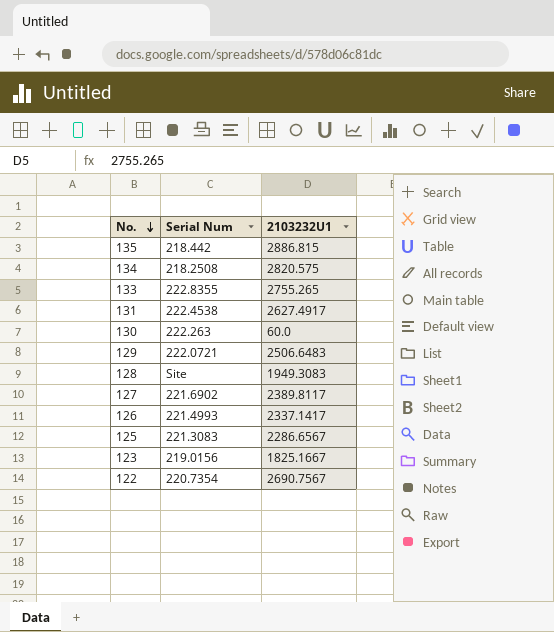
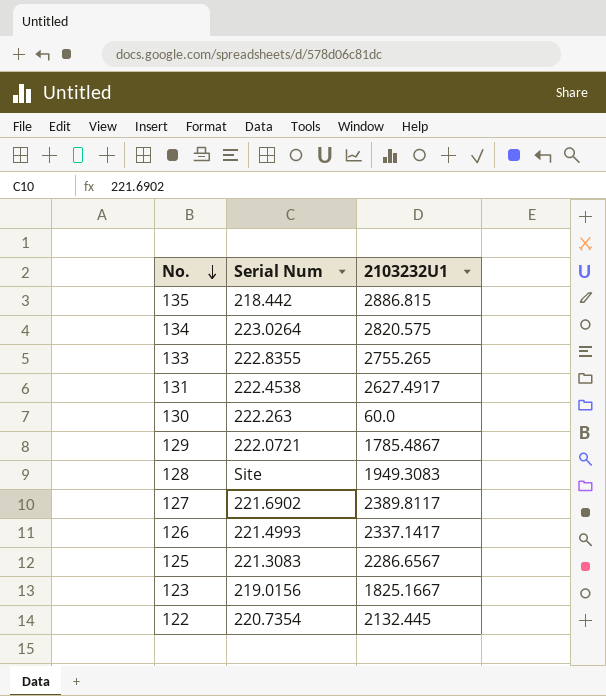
134 | Serial Num: 218.2508 -> 223.0264
129 | 2103232U1: 2506.6483 -> 1785.4867
122 | 2103232U1: 2690.7567 -> 2132.445

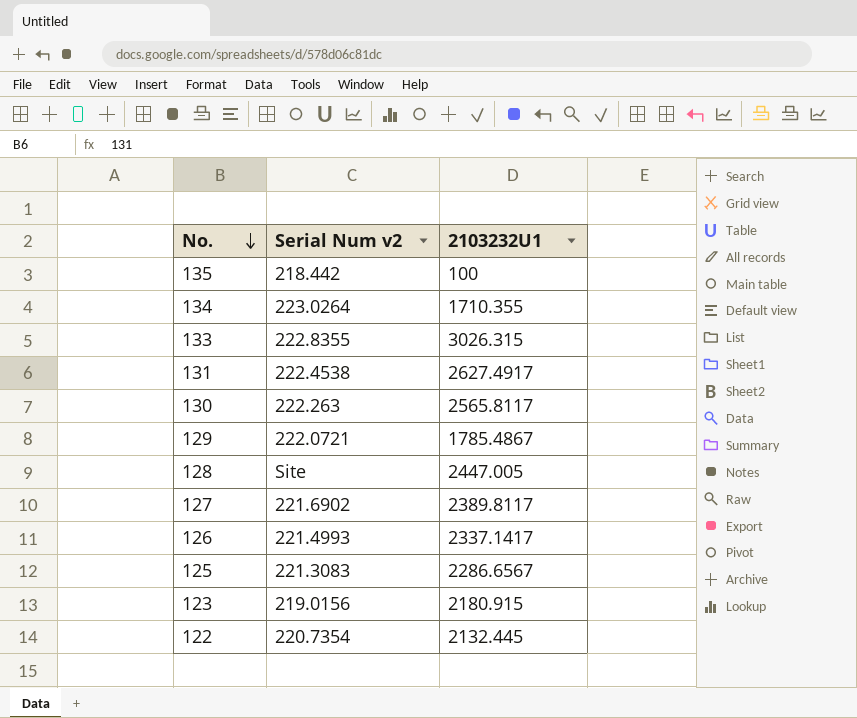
column name: Serial Num -> Serial Num v2
135 | 2103232U1: 2886.815 -> 100
134 | 2103232U1: 2820.575 -> 1710.355
133 | 2103232U1: 2755.265 -> 3026.315
130 | 2103232U1: 60.0 -> 2565.8117
128 | 2103232U1: 1949.3083 -> 2447.005
123 | 2103232U1: 1825.1667 -> 2180.915

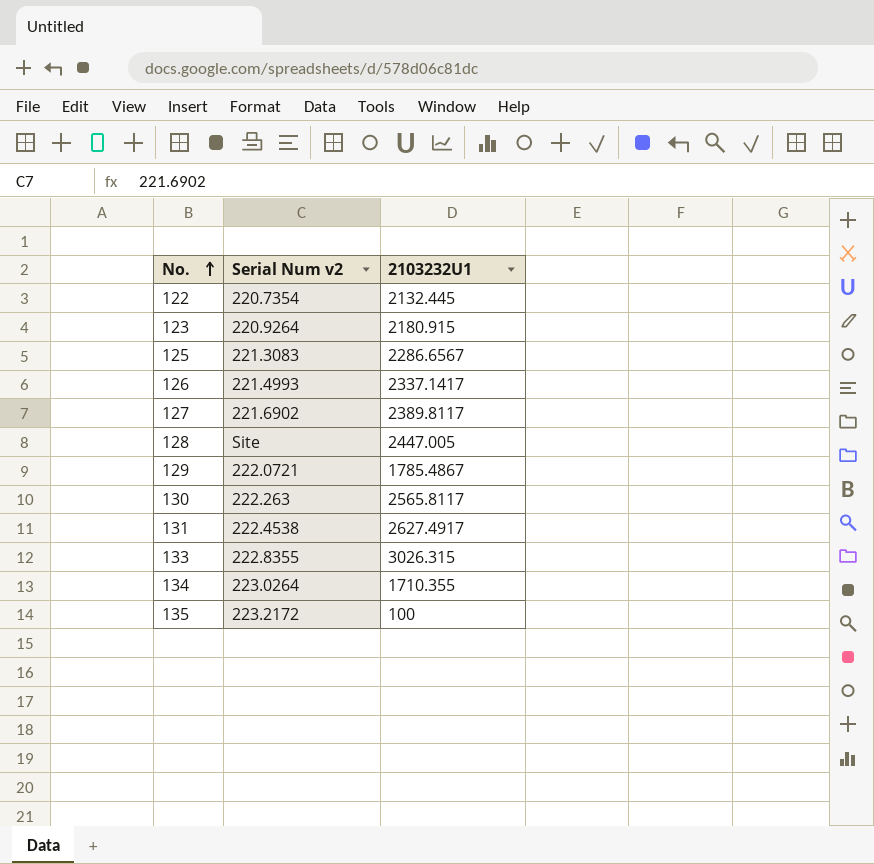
row order: No. descending -> No. ascending
123 | Serial Num v2: 219.0156 -> 220.9264
135 | Serial Num v2: 218.442 -> 223.2172

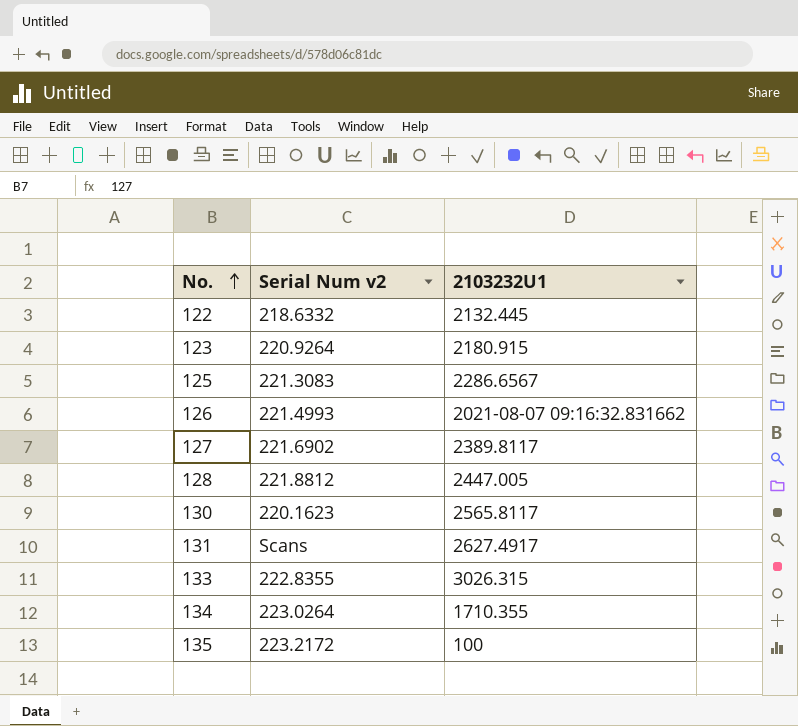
row 129: 222.0721 | 1785.4867 -> none
122 | Serial Num v2: 220.7354 -> 218.6332
126 | 2103232U1: 2337.1417 -> 2021-08-07 09:16:32.831662
128 | Serial Num v2: Site -> 221.8812
130 | Serial Num v2: 222.263 -> 220.1623
131 | Serial Num v2: 222.4538 -> Scans

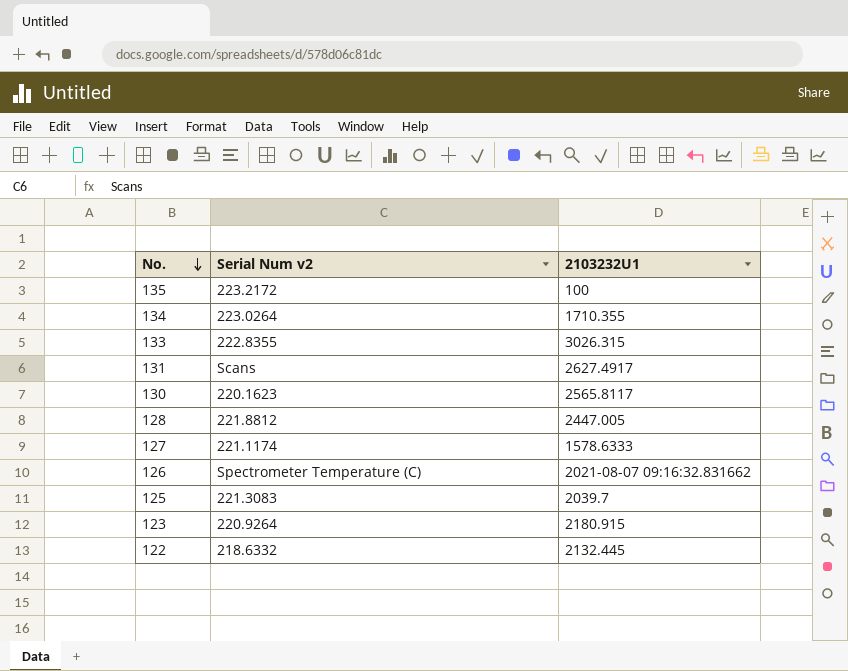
row order: No. ascending -> No. descending
127 | Serial Num v2: 221.6902 -> 221.1174
127 | 2103232U1: 2389.8117 -> 1578.6333
126 | Serial Num v2: 221.4993 -> Spectrometer Temperature (C)
125 | 2103232U1: 2286.6567 -> 2039.7

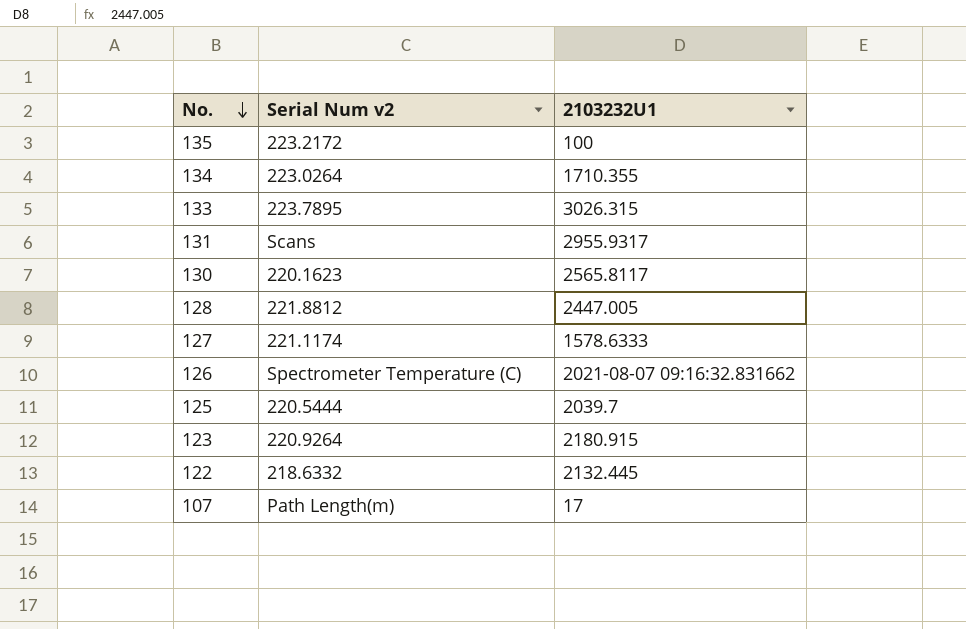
133 | Serial Num v2: 222.8355 -> 223.7895
131 | 2103232U1: 2627.4917 -> 2955.9317
125 | Serial Num v2: 221.3083 -> 220.5444
row 107: none -> Path Length(m) | 17

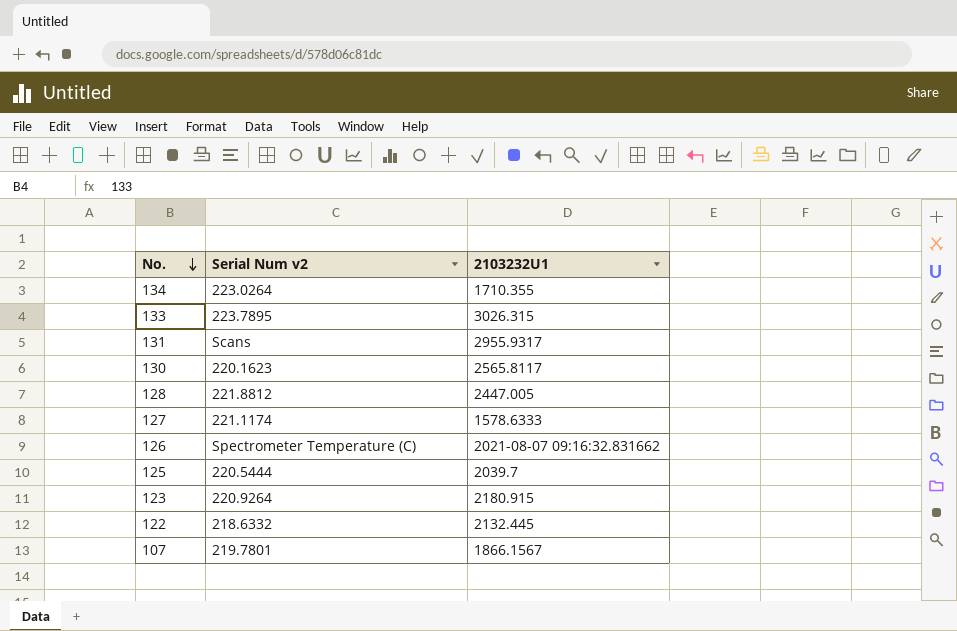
row 135: 223.2172 | 100 -> none
107 | Serial Num v2: Path Length(m) -> 219.7801
107 | 2103232U1: 17 -> 1866.1567

